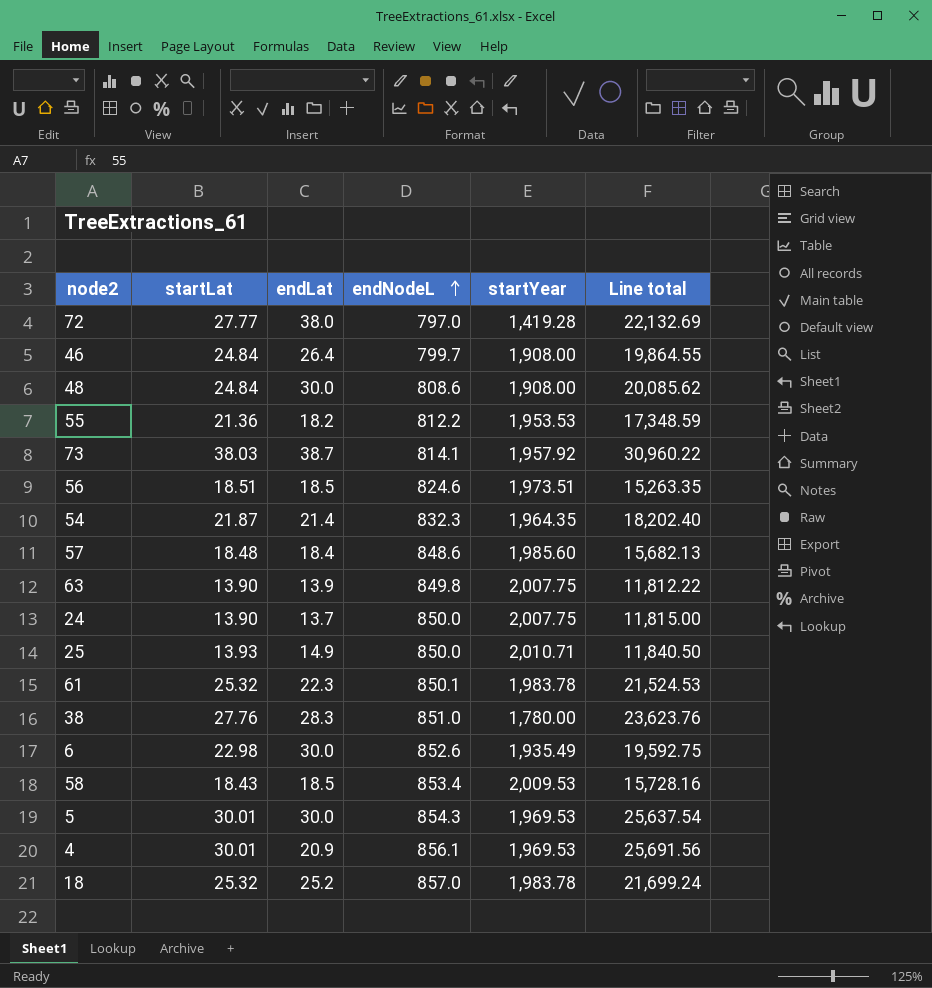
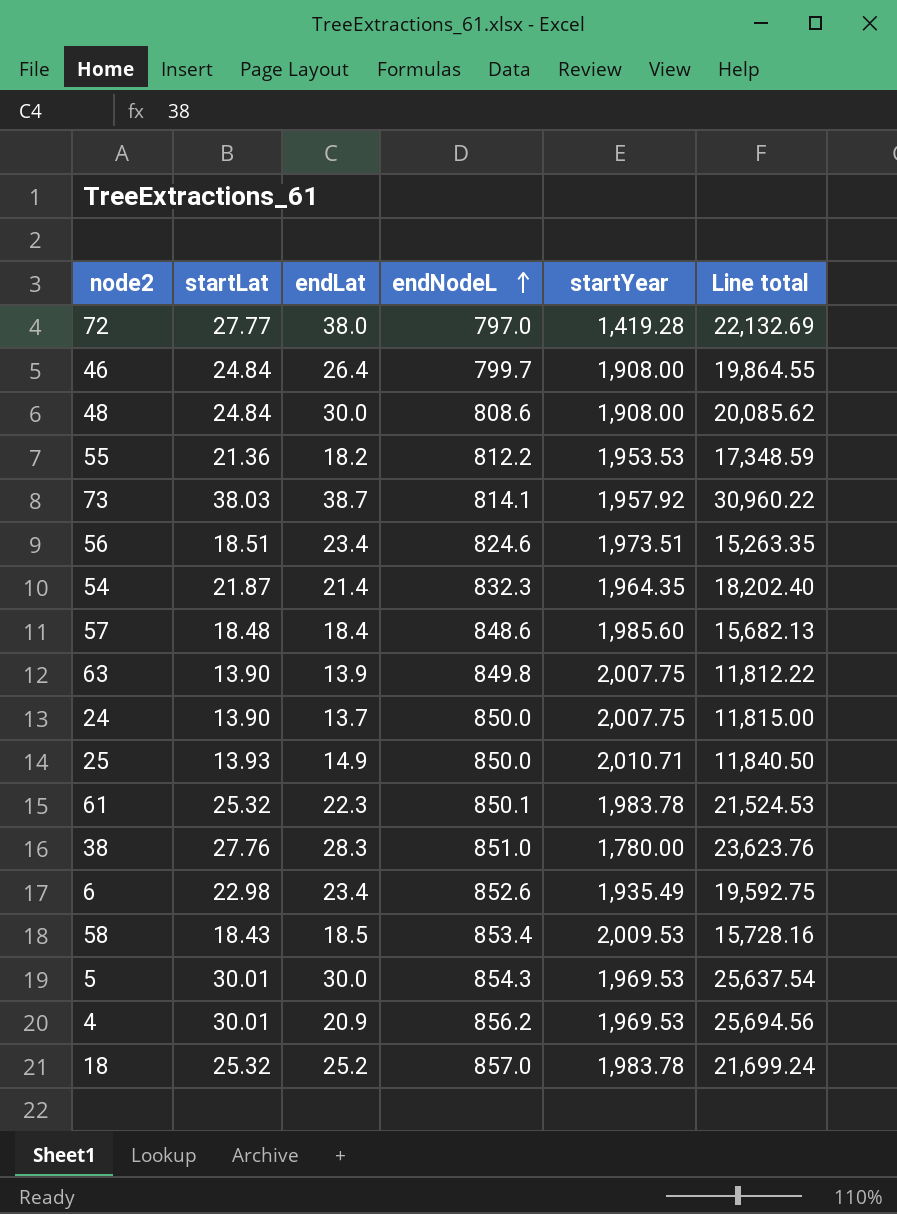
56 | endLat: 18.5 -> 23.4
6 | endLat: 30.0 -> 23.4
4 | endNodeL: 856.1 -> 856.2
4 | Line total: 25,691.56 -> 25,694.56

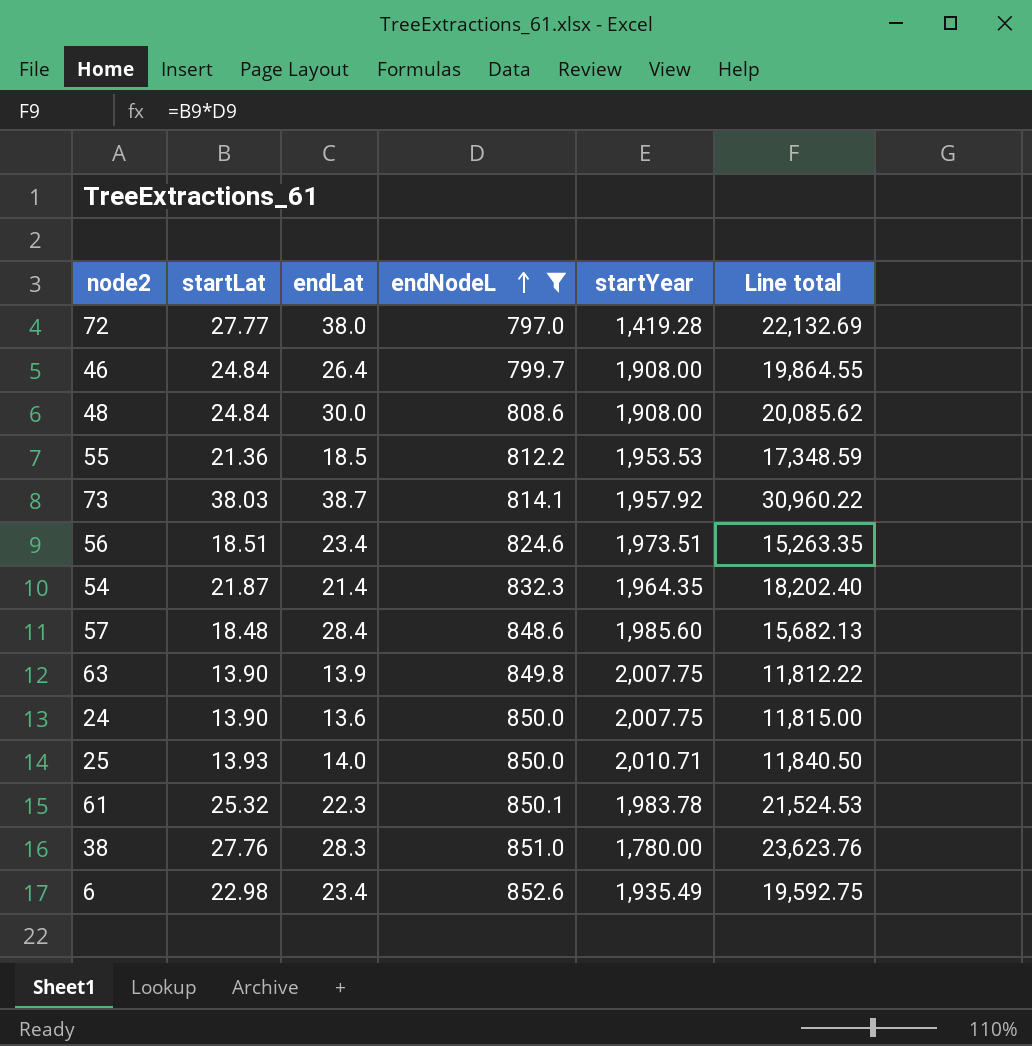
filter: none -> endNodeL <= 852.6
55 | endLat: 18.2 -> 18.5
57 | endLat: 18.4 -> 28.4
24 | endLat: 13.7 -> 13.6
25 | endLat: 14.9 -> 14.0

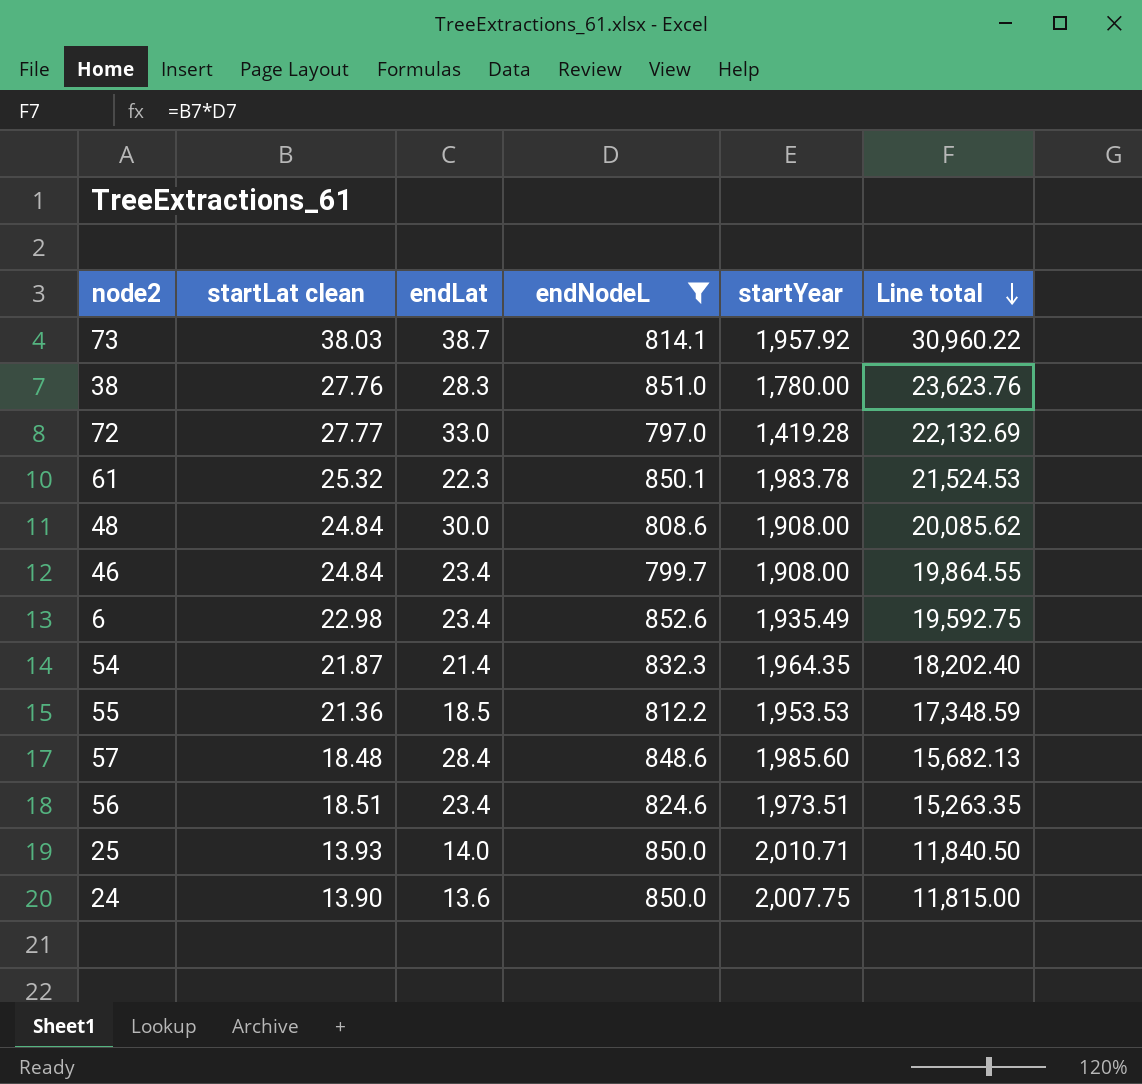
row order: endNodeL ascending -> Line total descending
column name: startLat -> startLat clean
row 63: 13.90 | 13.9 | 849.8 | 2,007.75 | 11,812.22 -> none
72 | endLat: 38.0 -> 33.0
46 | endLat: 26.4 -> 23.4

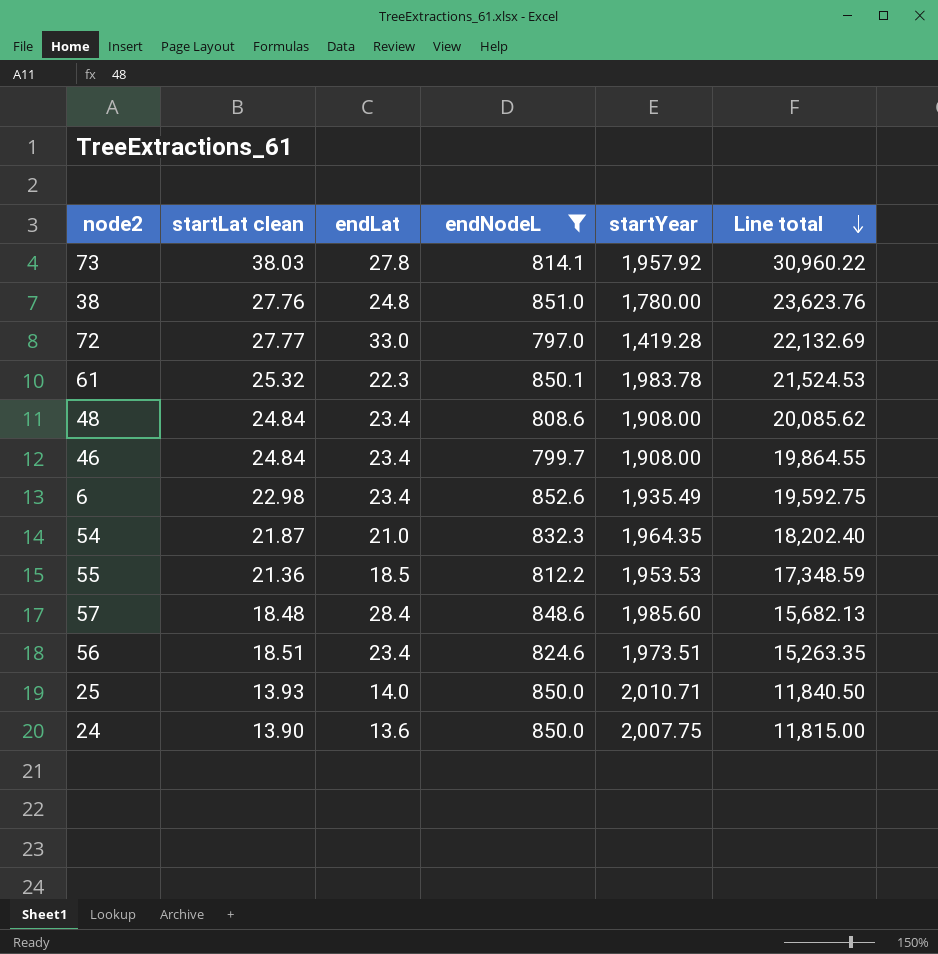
73 | endLat: 38.7 -> 27.8
38 | endLat: 28.3 -> 24.8
48 | endLat: 30.0 -> 23.4
54 | endLat: 21.4 -> 21.0

